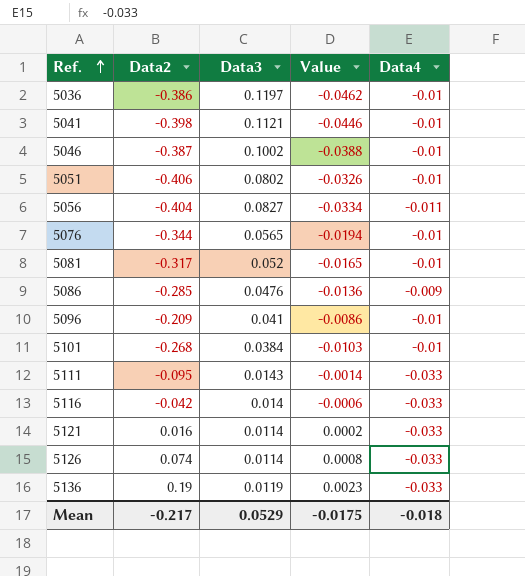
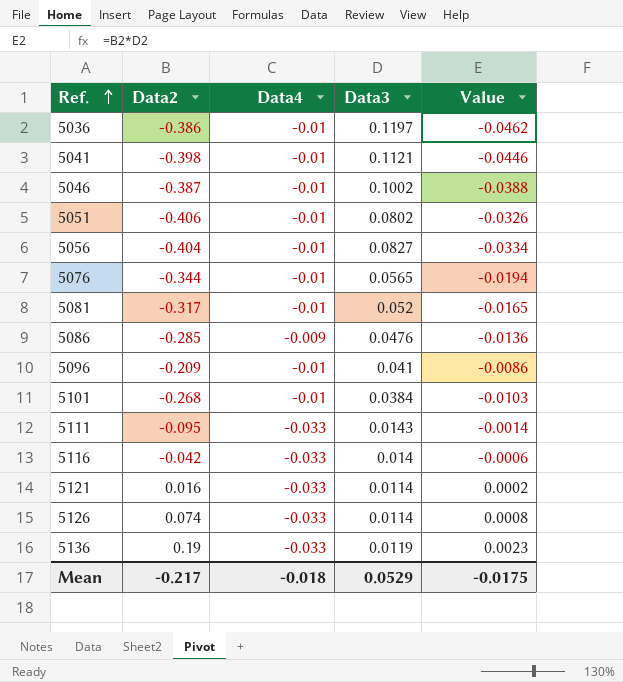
column Data4 | position: 5 -> 3
5056 | Data4: -0.011 -> -0.01

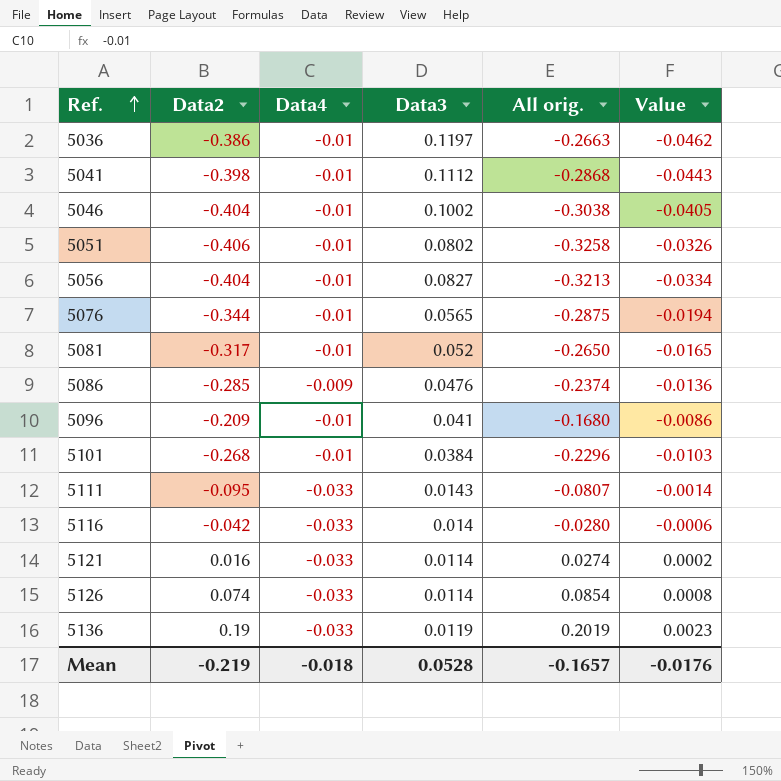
column All orig. | formula: none -> [Data2] + [Data3]
5041 | Data3: 0.1121 -> 0.1112
5041 | Value: -0.0446 -> -0.0443
5046 | Data2: -0.387 -> -0.404
5046 | Value: -0.0388 -> -0.0405
Mean | Data2: -0.217 -> -0.219
Mean | Data3: 0.0529 -> 0.0528
Mean | Value: -0.0175 -> -0.0176

